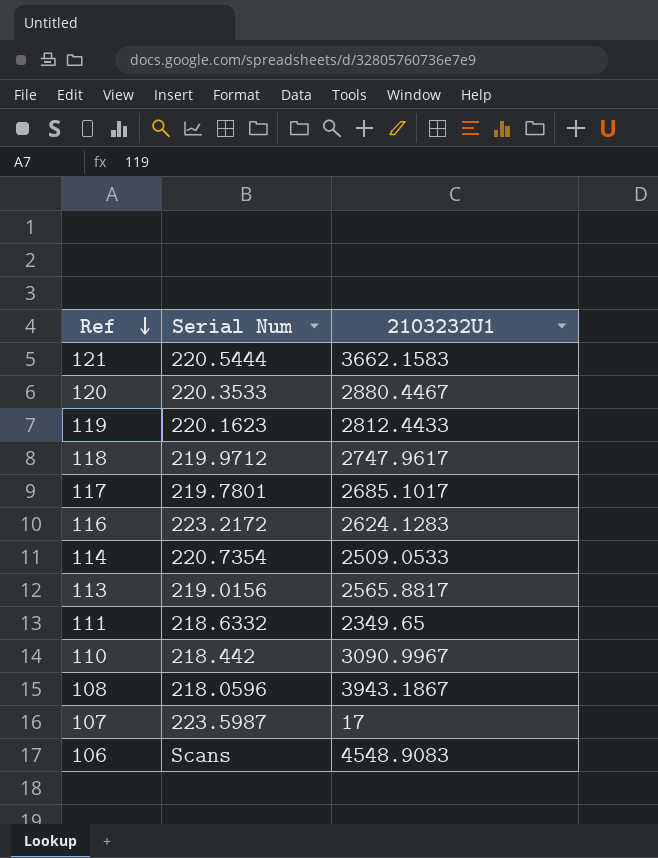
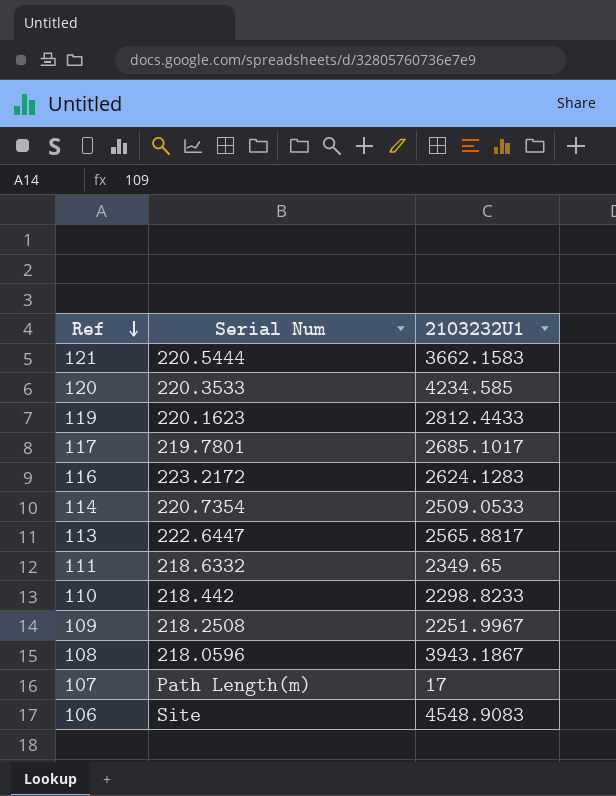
row 118: 219.9712 | 2747.9617 -> none
120 | 2103232U1: 2880.4467 -> 4234.585
113 | Serial Num: 219.0156 -> 222.6447
110 | 2103232U1: 3090.9967 -> 2298.8233
row 109: none -> 218.2508 | 2251.9967
107 | Serial Num: 223.5987 -> Path Length(m)
106 | Serial Num: Scans -> Site

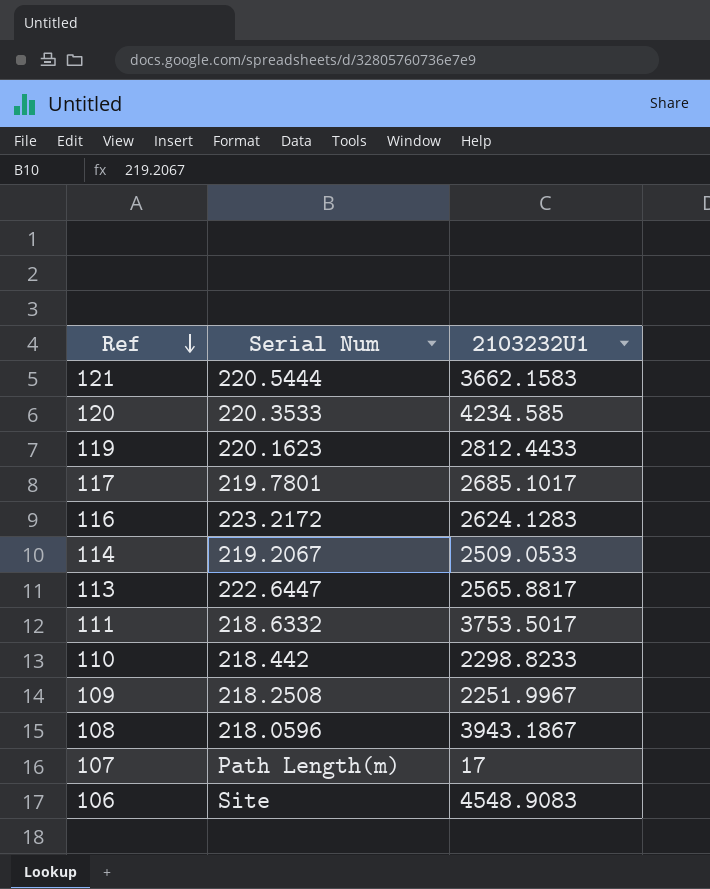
114 | Serial Num: 220.7354 -> 219.2067
111 | 2103232U1: 2349.65 -> 3753.5017

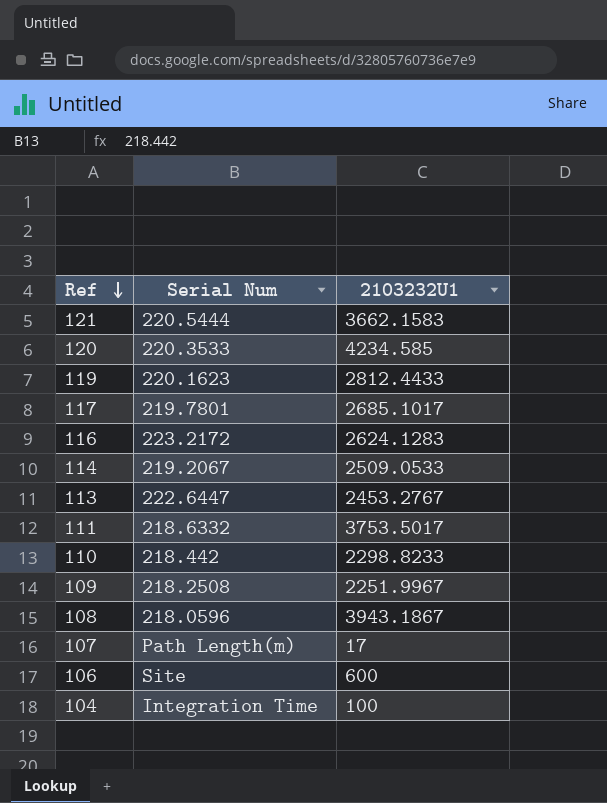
113 | 2103232U1: 2565.8817 -> 2453.2767
106 | 2103232U1: 4548.9083 -> 600
row 104: none -> Integration Time | 100

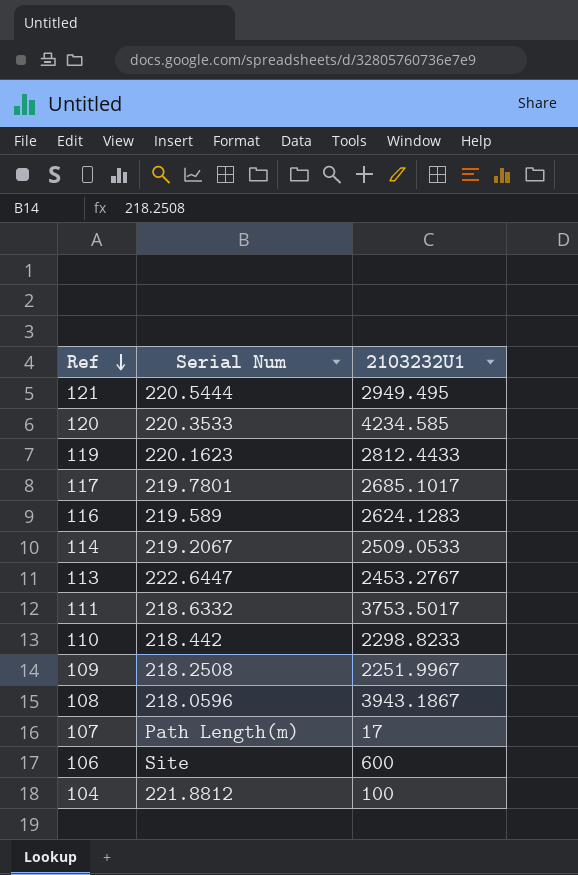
121 | 2103232U1: 3662.1583 -> 2949.495
116 | Serial Num: 223.2172 -> 219.589
104 | Serial Num: Integration Time -> 221.8812

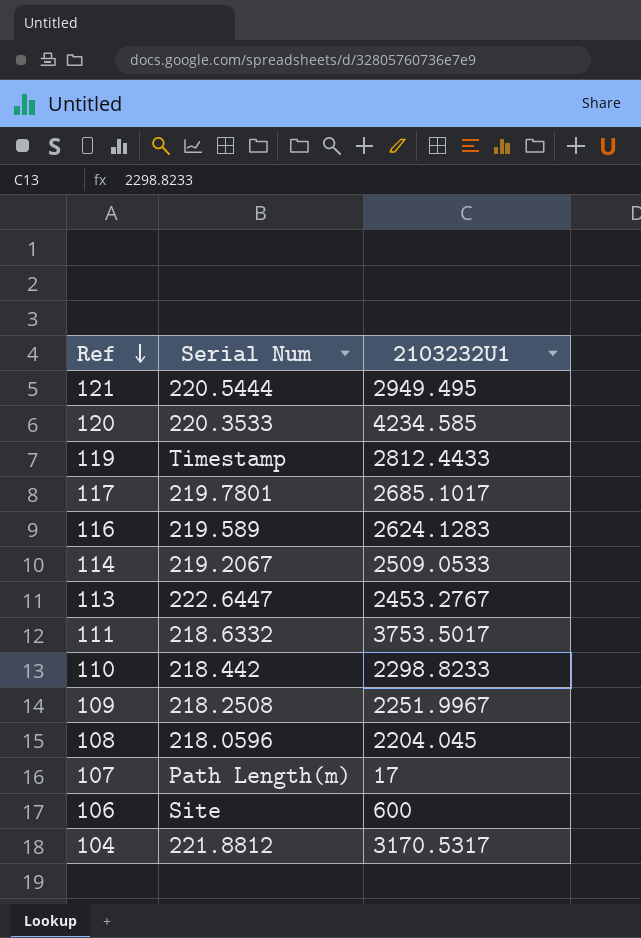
119 | Serial Num: 220.1623 -> Timestamp
108 | 2103232U1: 3943.1867 -> 2204.045
104 | 2103232U1: 100 -> 3170.5317

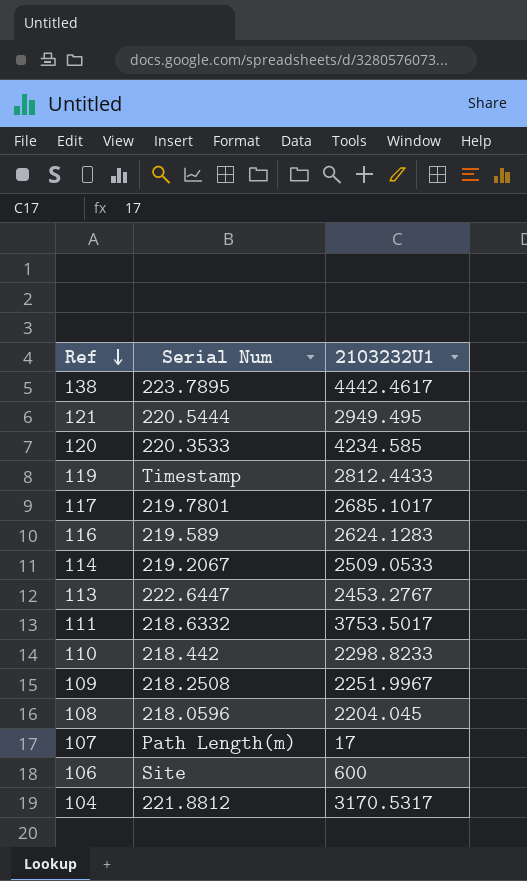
row 138: none -> 223.7895 | 4442.4617

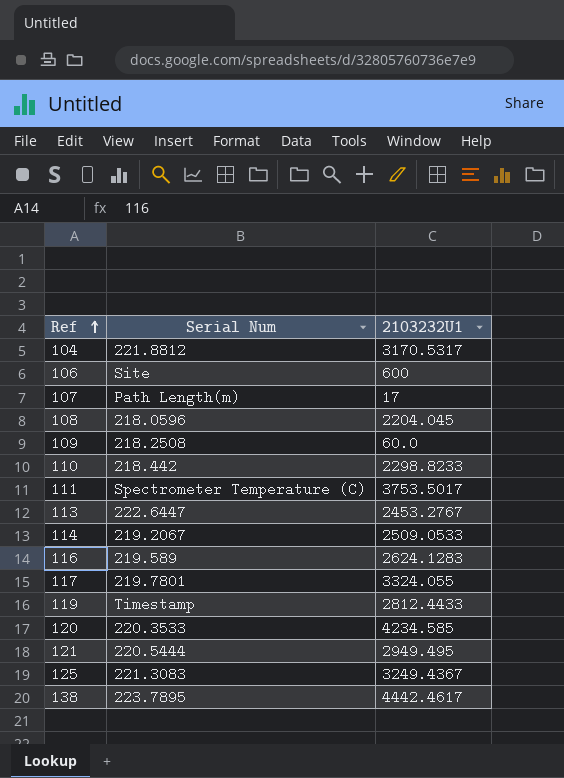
row order: Ref descending -> Ref ascending
109 | 2103232U1: 2251.9967 -> 60.0
111 | Serial Num: 218.6332 -> Spectrometer Temperature (C)
117 | 2103232U1: 2685.1017 -> 3324.055
row 125: none -> 221.3083 | 3249.4367

